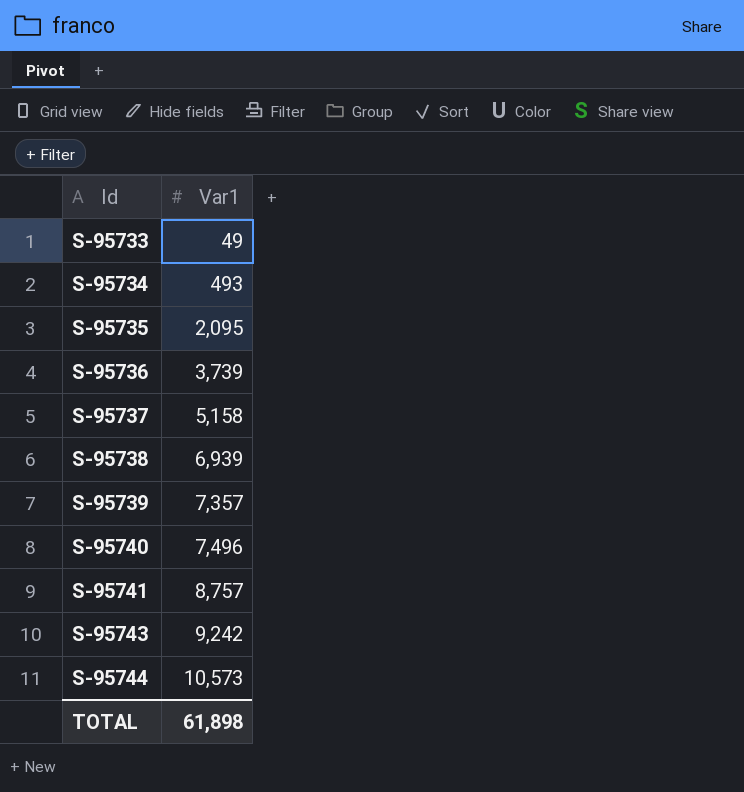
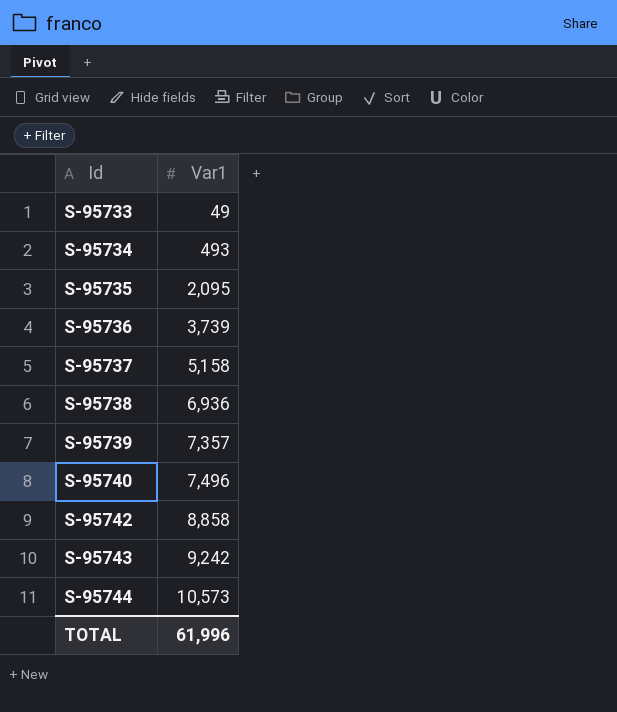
row S-95741: 8,757 -> none
S-95738 | Var1: 6,939 -> 6,936
row S-95742: none -> 8,858
TOTAL | Var1: 61,898 -> 61,996

